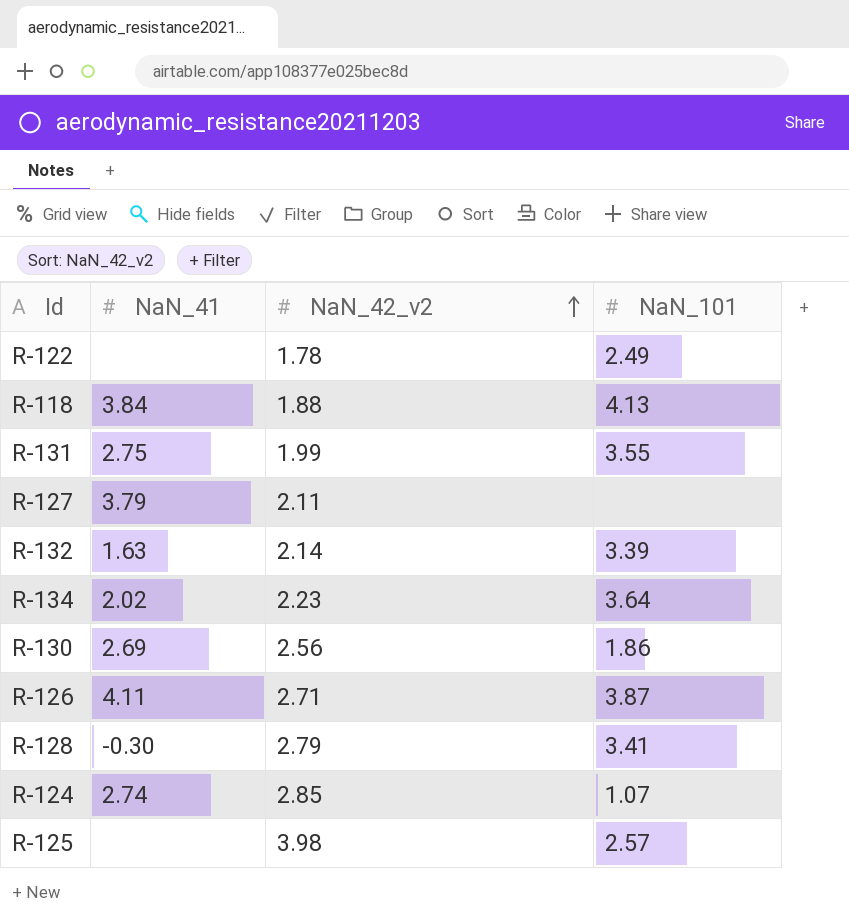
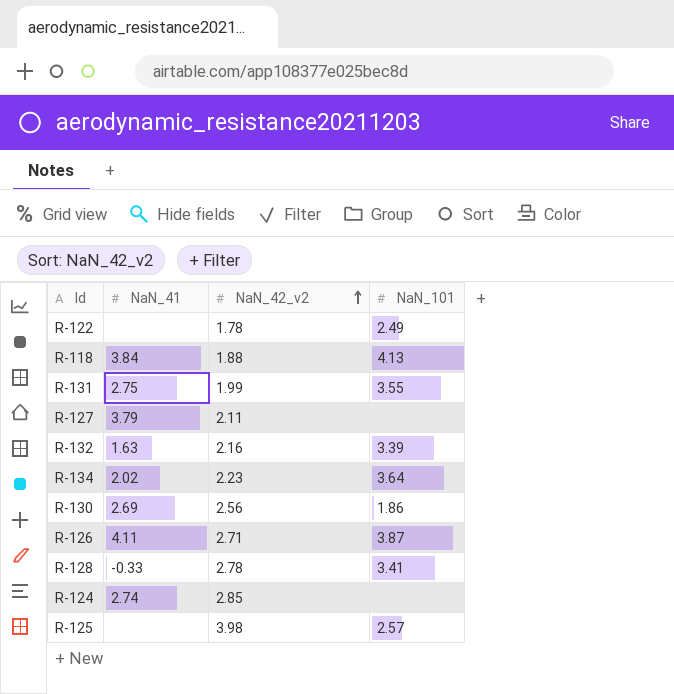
R-132 | NaN_42_v2: 2.14 -> 2.16
R-128 | NaN_41: -0.30 -> -0.33
R-128 | NaN_42_v2: 2.79 -> 2.78
R-124 | NaN_101: 1.07 -> none

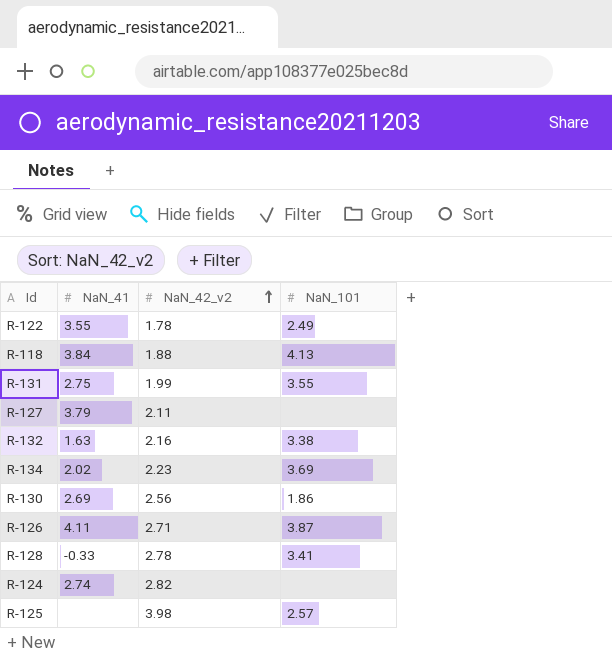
R-122 | NaN_41: none -> 3.55
R-132 | NaN_101: 3.39 -> 3.38
R-134 | NaN_101: 3.64 -> 3.69
R-124 | NaN_42_v2: 2.85 -> 2.82

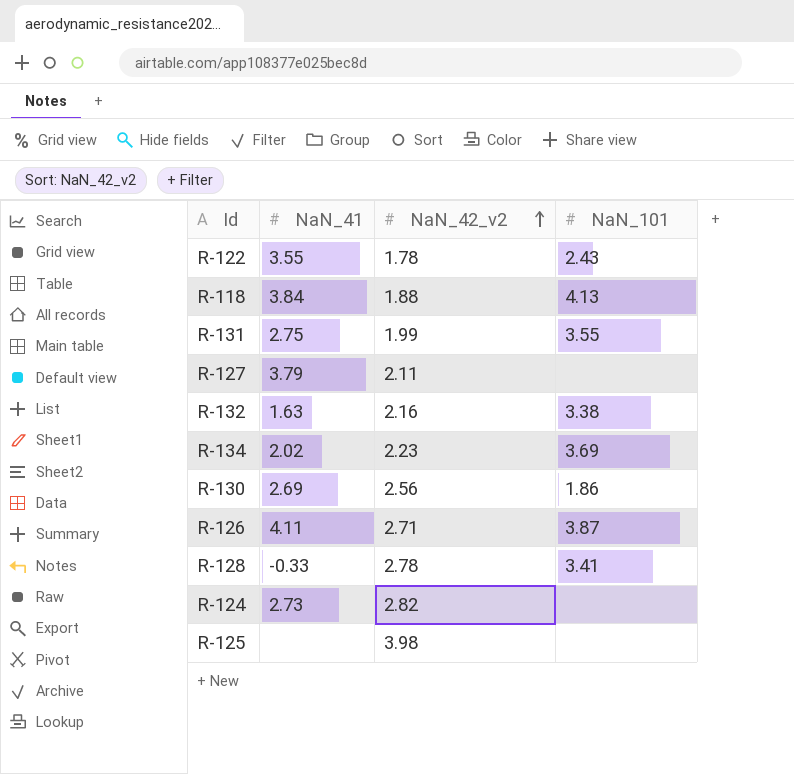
R-122 | NaN_101: 2.49 -> 2.43
R-124 | NaN_41: 2.74 -> 2.73
R-125 | NaN_101: 2.57 -> none

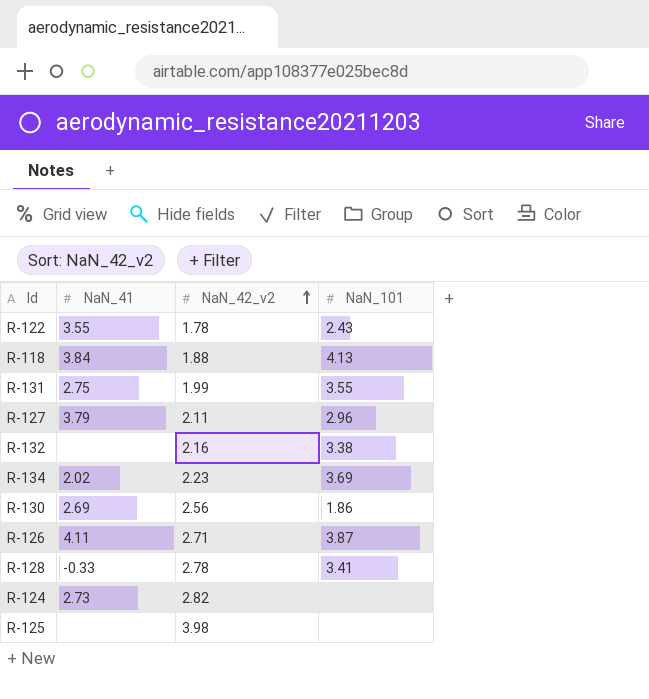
R-127 | NaN_101: none -> 2.96
R-132 | NaN_41: 1.63 -> none

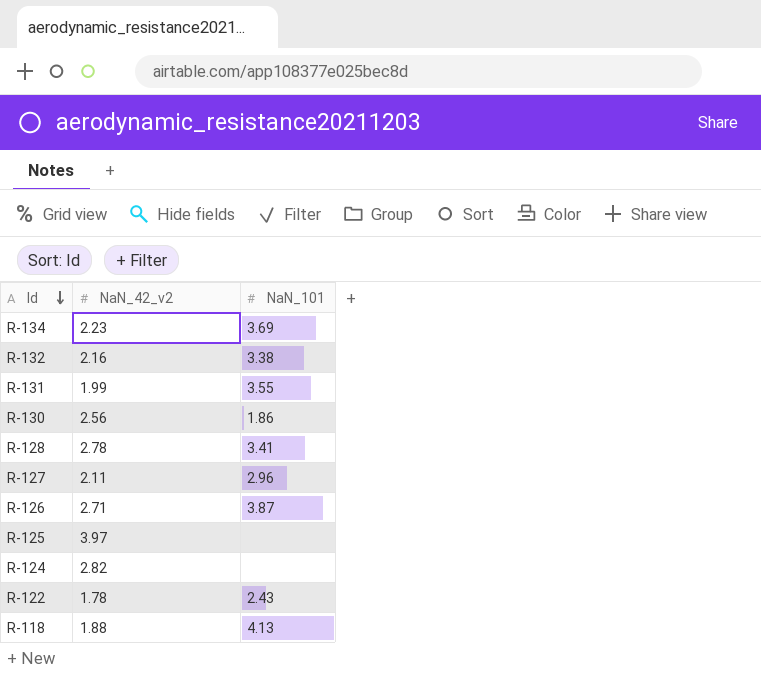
row order: NaN_42_v2 ascending -> Id descending
column NaN_41 | position: 2 -> none
R-125 | NaN_42_v2: 3.98 -> 3.97

